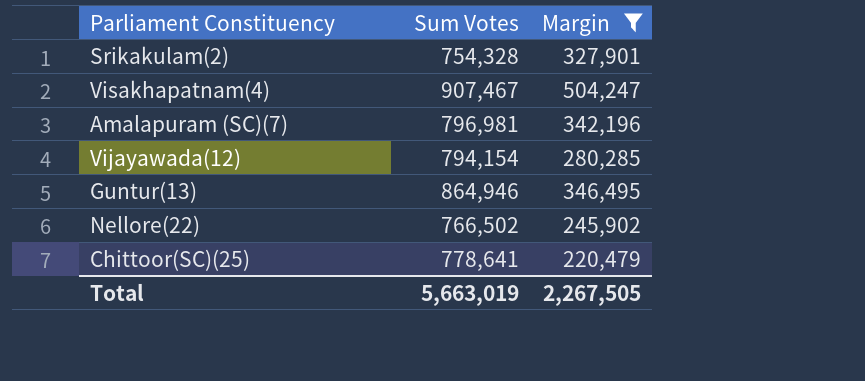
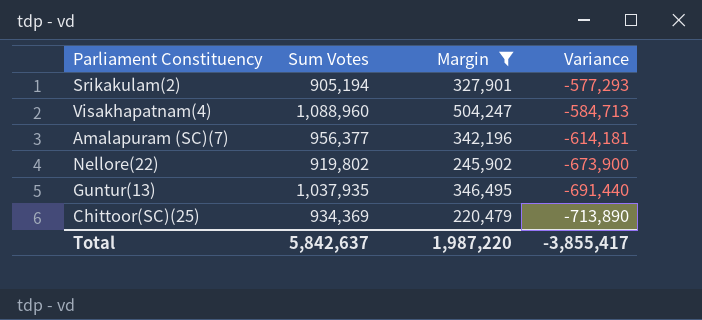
row order: none -> Variance descending
column Variance | formula: none -> [Margin] - [Sum Votes]
row Vijayawada(12): 794,154 | 280,285 -> none
Srikakulam(2) | Sum Votes: 754,328 -> 905,194
Visakhapatnam(4) | Sum Votes: 907,467 -> 1,088,960
Amalapuram (SC)(7) | Sum Votes: 796,981 -> 956,377
Nellore(22) | Sum Votes: 766,502 -> 919,802
Guntur(13) | Sum Votes: 864,946 -> 1,037,935
Chittoor(SC)(25) | Sum Votes: 778,641 -> 934,369
Total | Sum Votes: 5,663,019 -> 5,842,637
Total | Margin: 2,267,505 -> 1,987,220

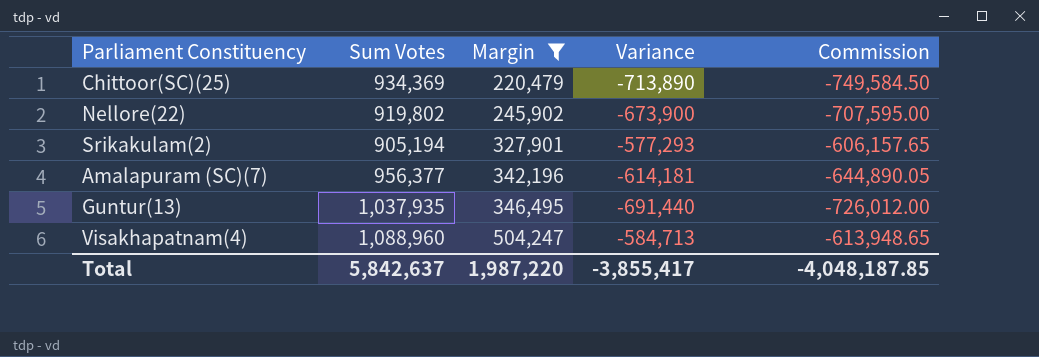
row order: Variance descending -> Margin ascending
column Commission | formula: none -> [Variance] * 1.05

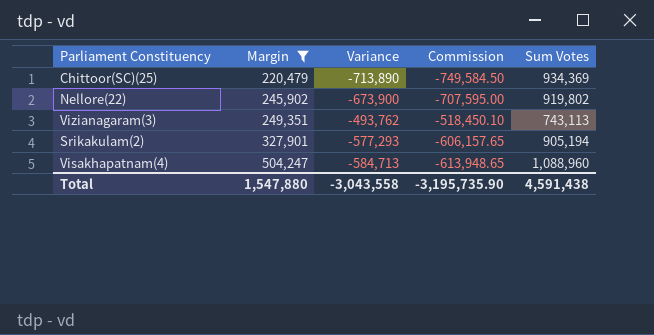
column Sum Votes | position: 2 -> 5
row Amalapuram (SC)(7): 956,377 | 342,196 | -614,181 | -644,890.05 -> none
row Guntur(13): 1,037,935 | 346,495 | -691,440 | -726,012.00 -> none
row Vizianagaram(3): none -> 249,351 | -493,762 | -518,450.10 | 743,113
Total | Margin: 1,987,220 -> 1,547,880
Total | Variance: -3,855,417 -> -3,043,558
Total | Commission: -4,048,187.85 -> -3,195,735.90
Total | Sum Votes: 5,842,637 -> 4,591,438

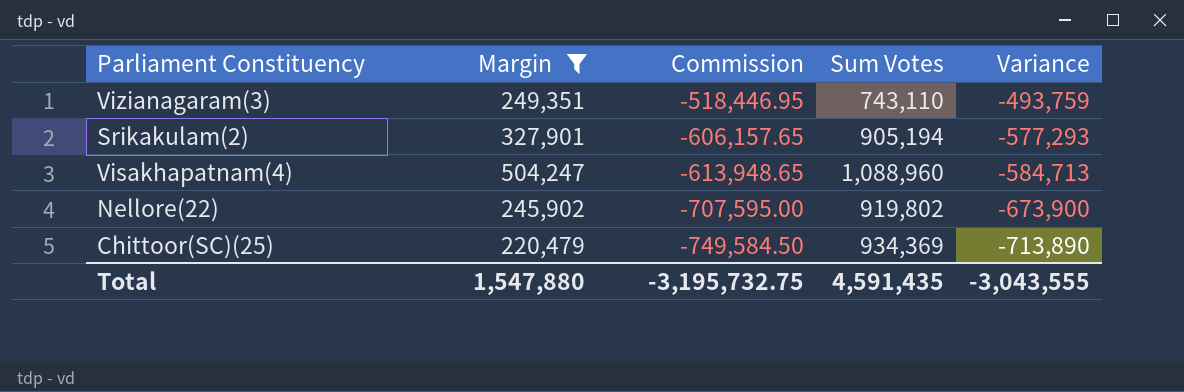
row order: Margin ascending -> Commission descending
column Variance | position: 3 -> 5
Vizianagaram(3) | Commission: -518,450.10 -> -518,446.95
Vizianagaram(3) | Sum Votes: 743,113 -> 743,110
Vizianagaram(3) | Variance: -493,762 -> -493,759
Total | Commission: -3,195,735.90 -> -3,195,732.75
Total | Sum Votes: 4,591,438 -> 4,591,435
Total | Variance: -3,043,558 -> -3,043,555

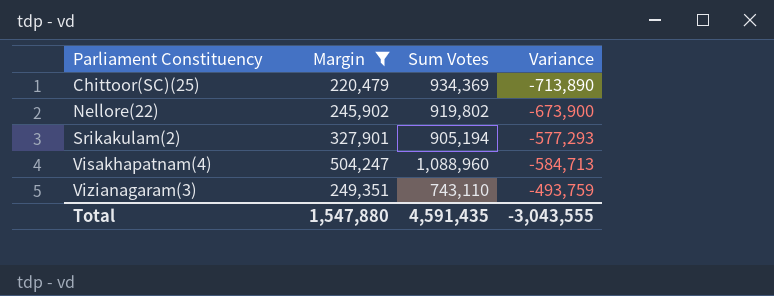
row order: Commission descending -> Parliament Constituency ascending
column Commission | formula: [Variance] * 1.05 -> none

